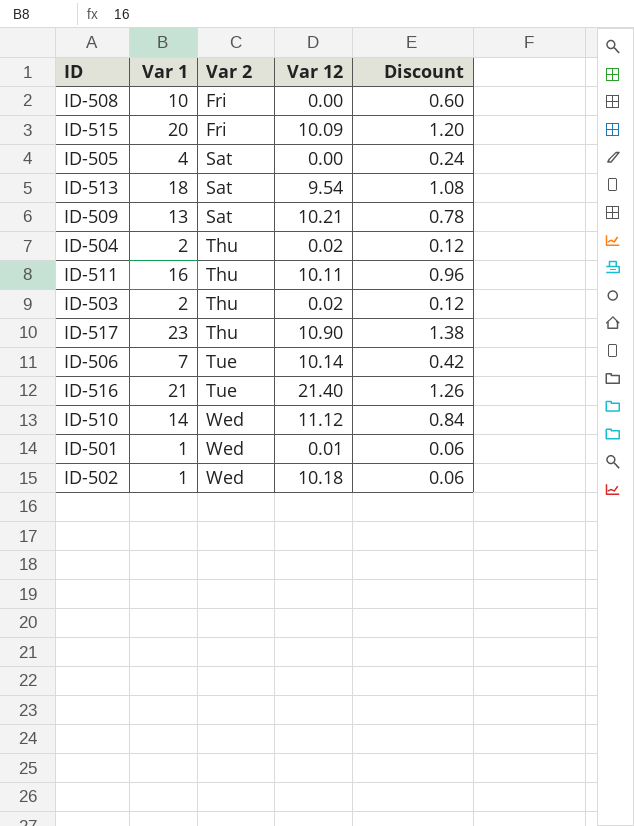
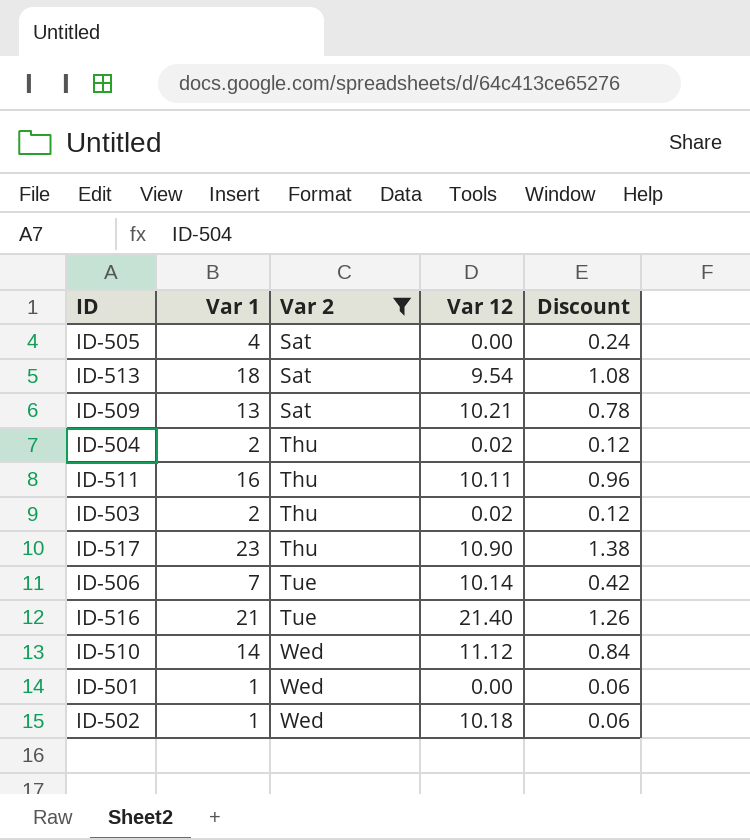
filter: none -> Var 2 != Fri
ID-501 | Var 12: 0.01 -> 0.00

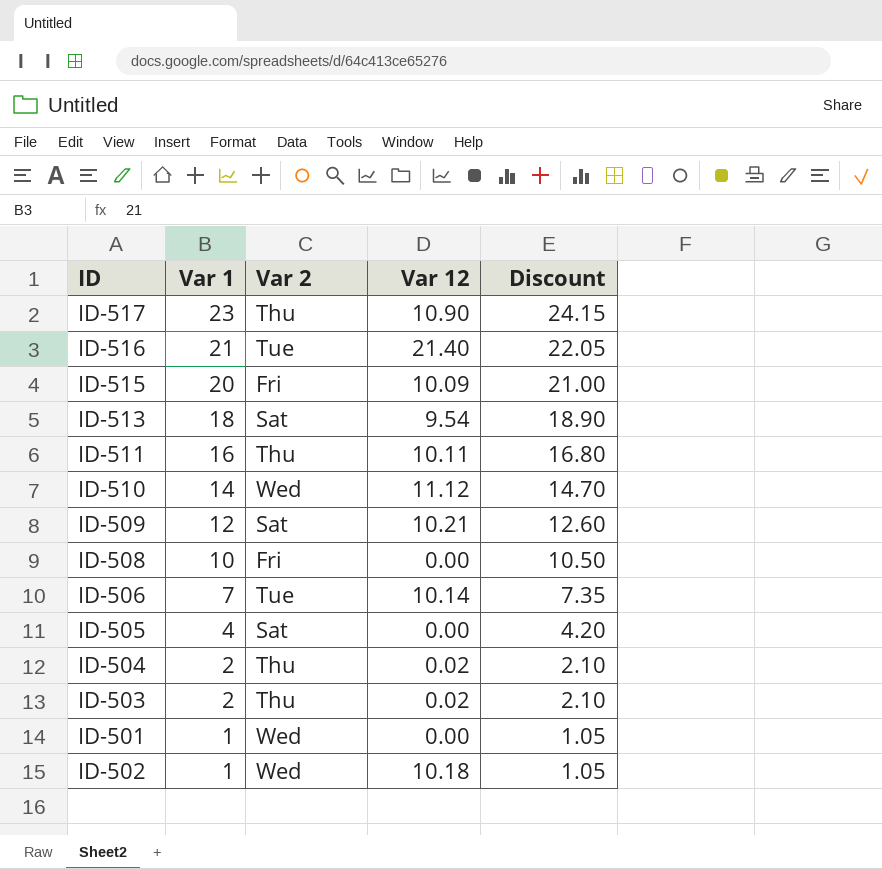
filter: Var 2 != Fri -> none
row order: Var 2 ascending -> Var 1 descending
column Discount | formula: [Var 1] * 0.06 -> [Var 1] * 1.05
ID-509 | Var 1: 13 -> 12

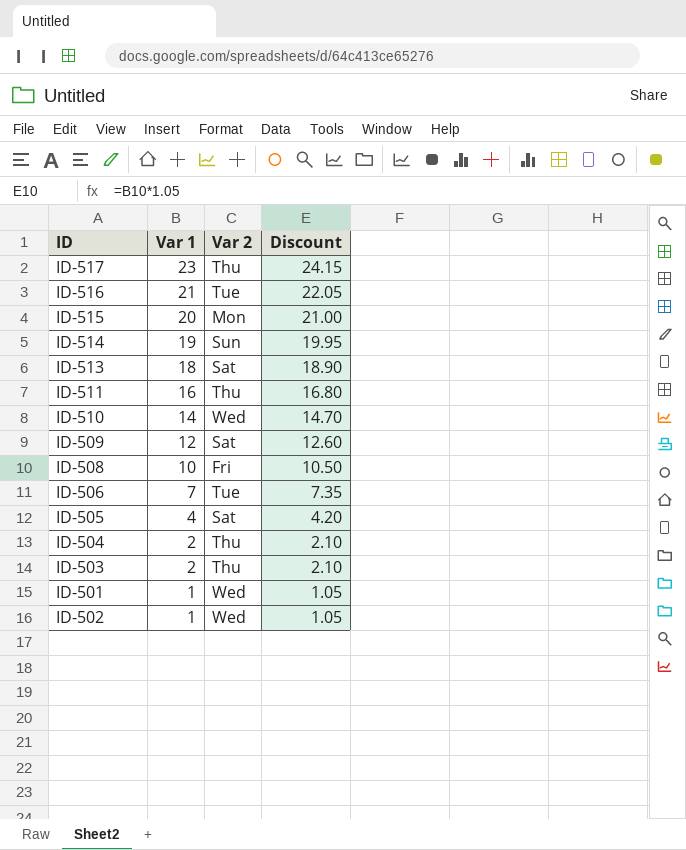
column Var 12 | position: 4 -> none
ID-515 | Var 2: Fri -> Mon
row ID-514: none -> 19 | Sun | 19.95

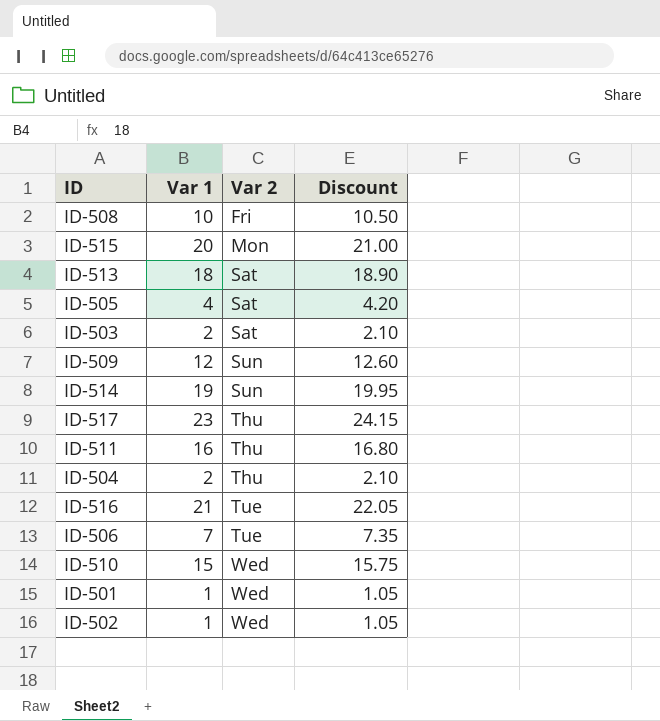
row order: Var 1 descending -> Var 2 ascending
ID-503 | Var 2: Thu -> Sat
ID-509 | Var 2: Sat -> Sun
ID-510 | Var 1: 14 -> 15
ID-510 | Discount: 14.70 -> 15.75

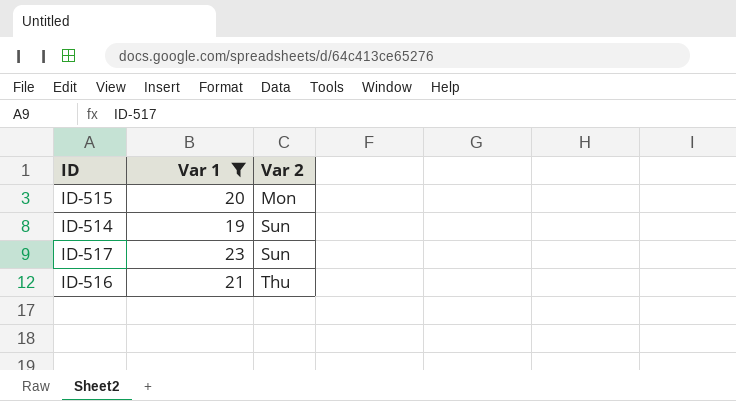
filter: none -> Var 1 >= 19
column Discount | formula: [Var 1] * 1.05 -> none
ID-517 | Var 2: Thu -> Sun
ID-516 | Var 2: Tue -> Thu

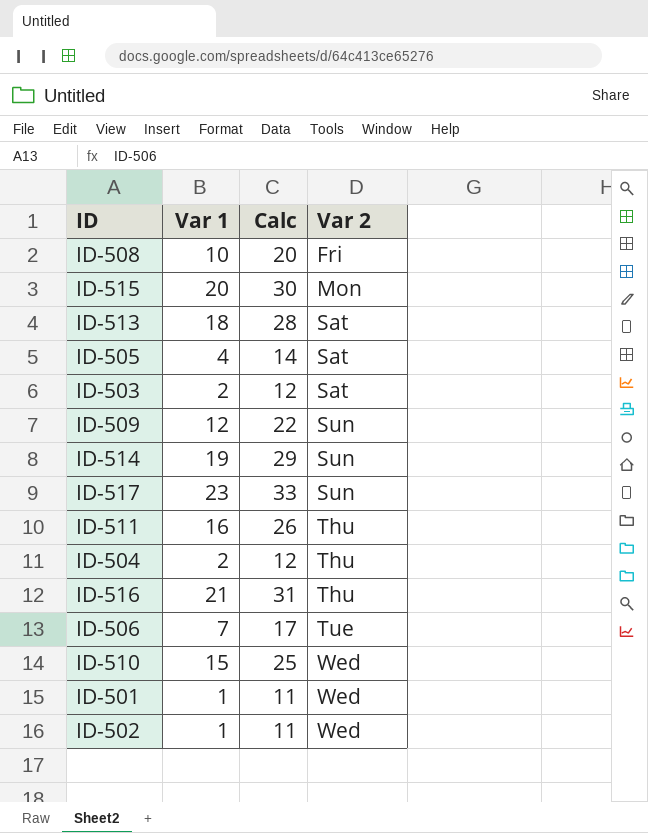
filter: Var 1 >= 19 -> none
column Calc | formula: none -> [Var 1] + 10

